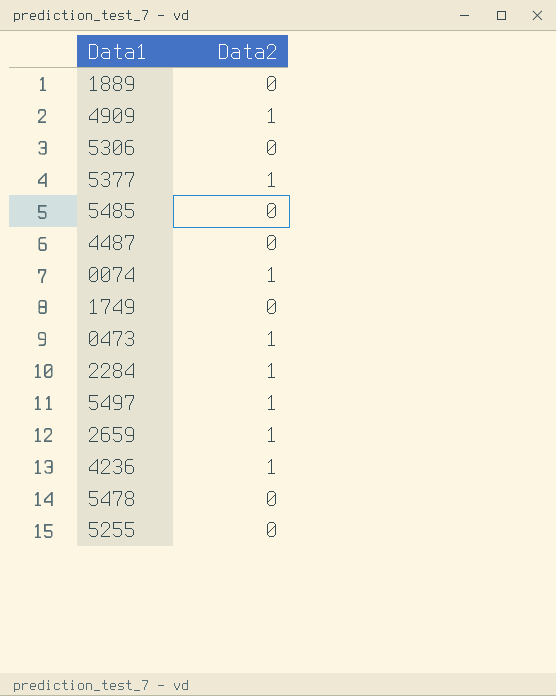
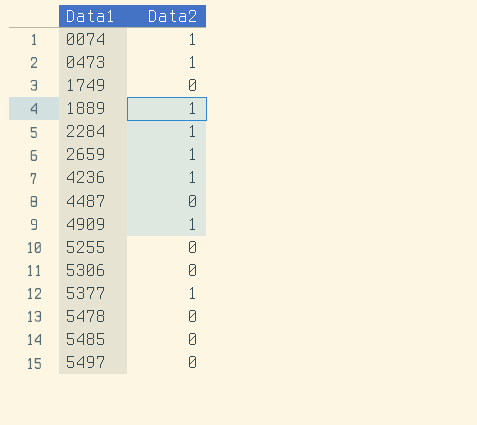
row order: none -> Data1 ascending
1889 | Data2: 0 -> 1
5497 | Data2: 1 -> 0

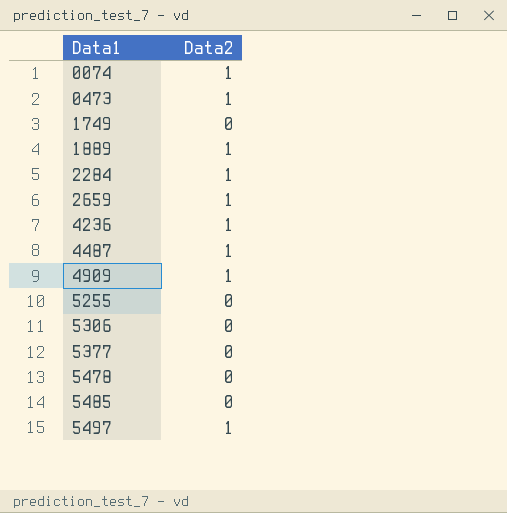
4487 | Data2: 0 -> 1
5377 | Data2: 1 -> 0
5497 | Data2: 0 -> 1

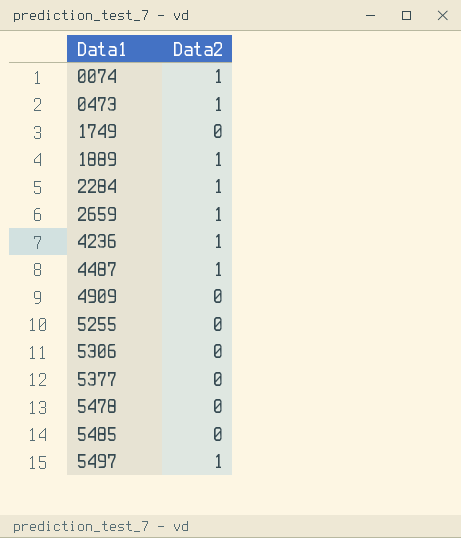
4909 | Data2: 1 -> 0

